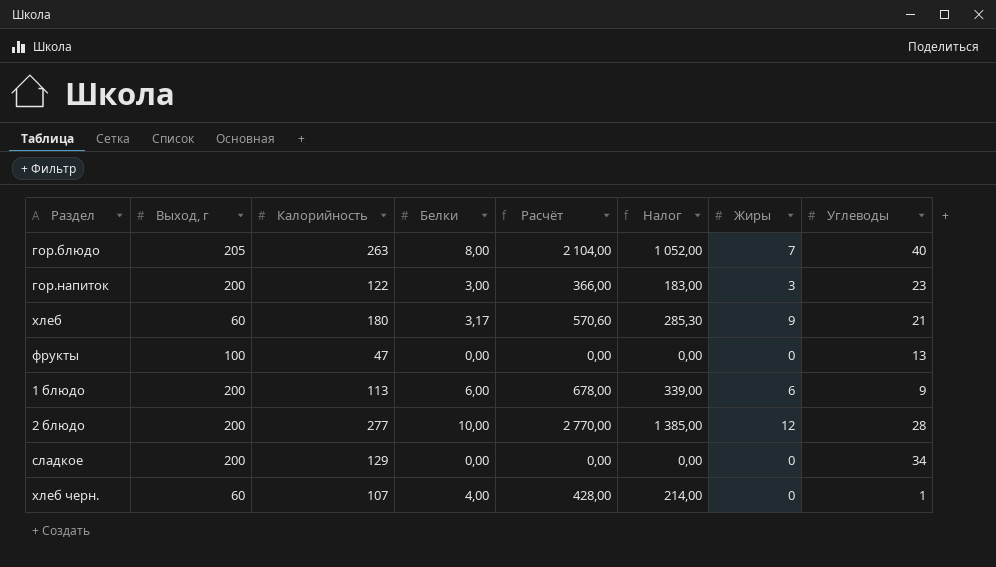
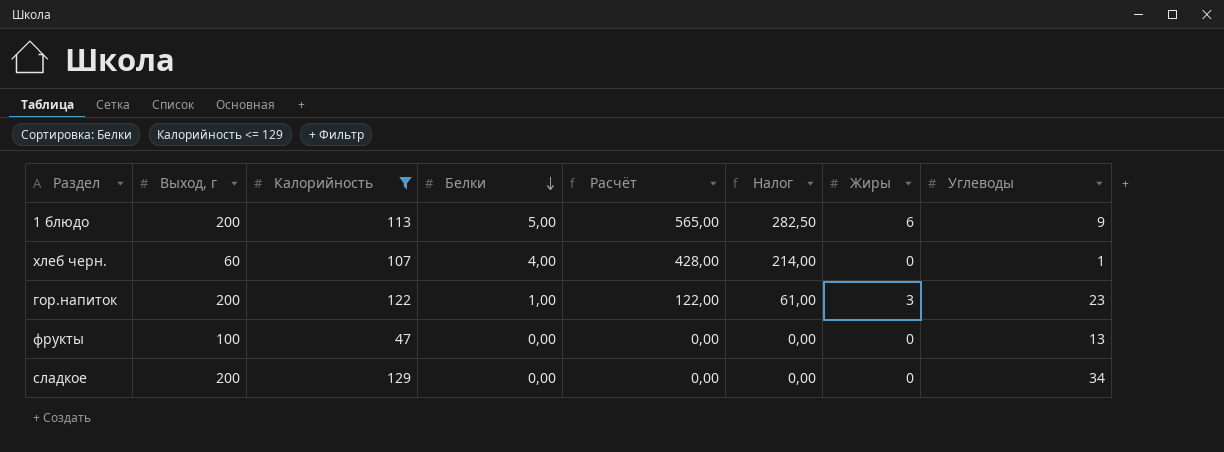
filter: none -> Калорийность <= 129
row order: none -> Белки descending
1 блюдо | Белки: 6,00 -> 5,00
1 блюдо | Расчёт: 678,00 -> 565,00
1 блюдо | Налог: 339,00 -> 282,50
гор.напиток | Белки: 3,00 -> 1,00
гор.напиток | Расчёт: 366,00 -> 122,00
гор.напиток | Налог: 183,00 -> 61,00

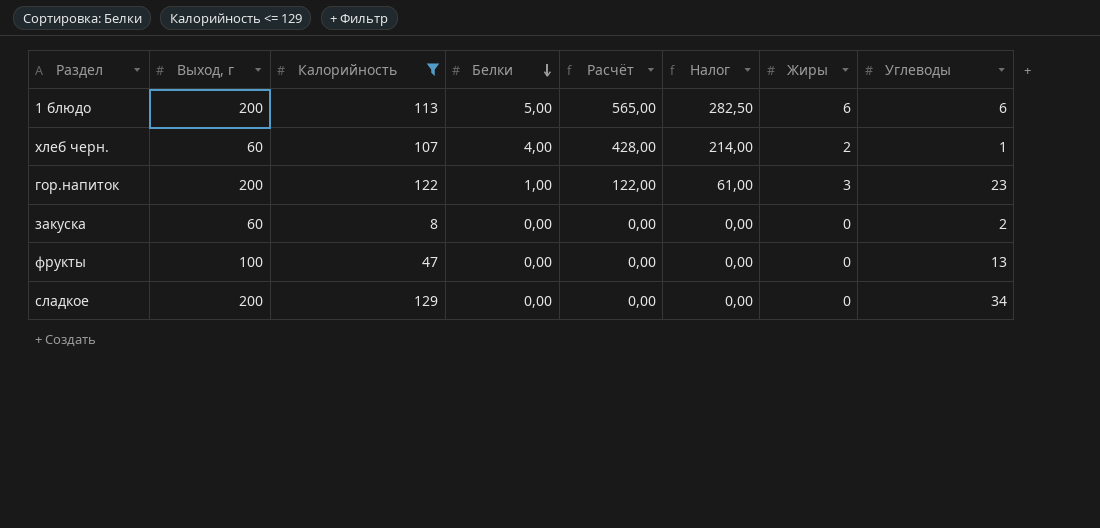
1 блюдо | Углеводы: 9 -> 6
хлеб черн. | Жиры: 0 -> 2
row закуска: none -> 60 | 8 | 0,00 | 0,00 | 0,00 | 0 | 2

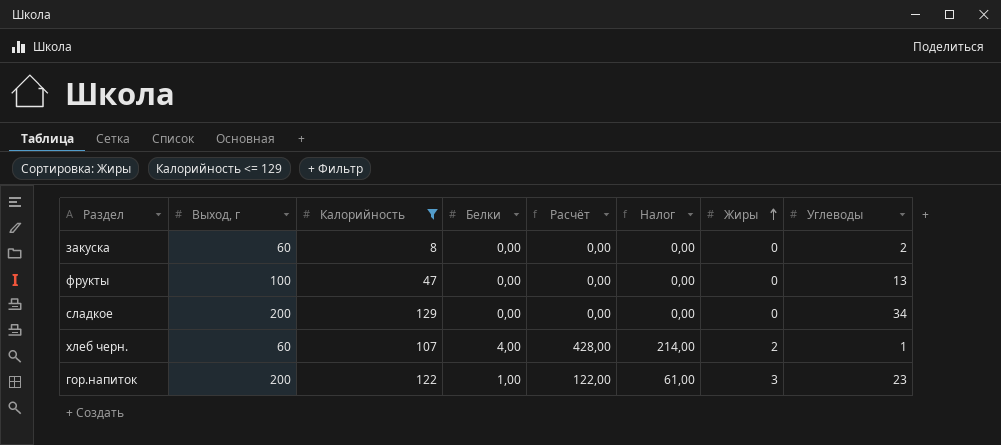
row order: Белки descending -> Жиры ascending
row 1 блюдо: 200 | 113 | 5,00 | 565,00 | 282,50 | 6 | 6 -> none

